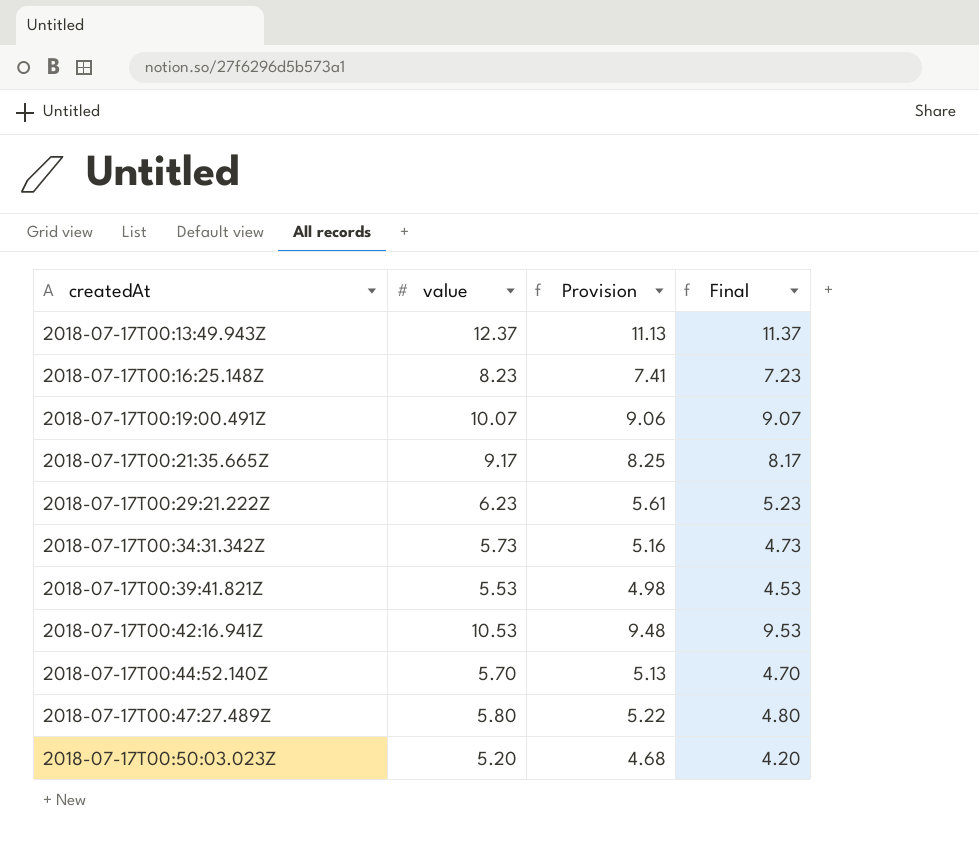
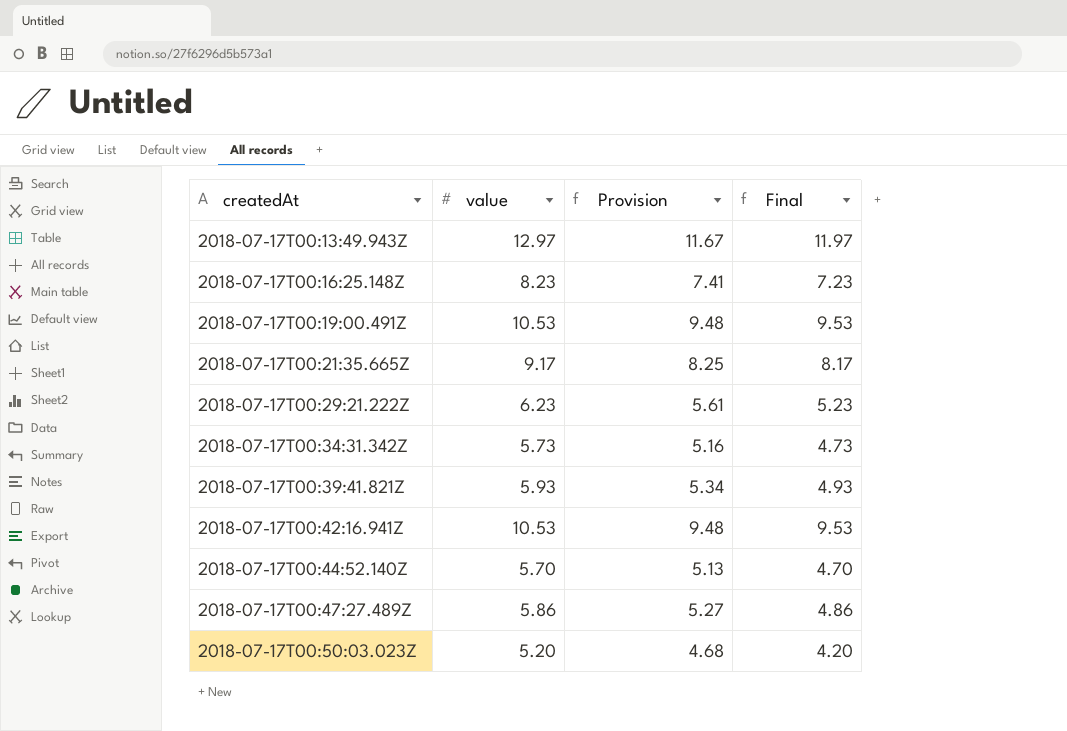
2018-07-17T00:13:49.943Z | value: 12.37 -> 12.97
2018-07-17T00:13:49.943Z | Provision: 11.13 -> 11.67
2018-07-17T00:13:49.943Z | Final: 11.37 -> 11.97
2018-07-17T00:19:00.491Z | value: 10.07 -> 10.53
2018-07-17T00:19:00.491Z | Provision: 9.06 -> 9.48
2018-07-17T00:19:00.491Z | Final: 9.07 -> 9.53
2018-07-17T00:39:41.821Z | value: 5.53 -> 5.93
2018-07-17T00:39:41.821Z | Provision: 4.98 -> 5.34
2018-07-17T00:39:41.821Z | Final: 4.53 -> 4.93
2018-07-17T00:47:27.489Z | value: 5.80 -> 5.86
2018-07-17T00:47:27.489Z | Provision: 5.22 -> 5.27
2018-07-17T00:47:27.489Z | Final: 4.80 -> 4.86

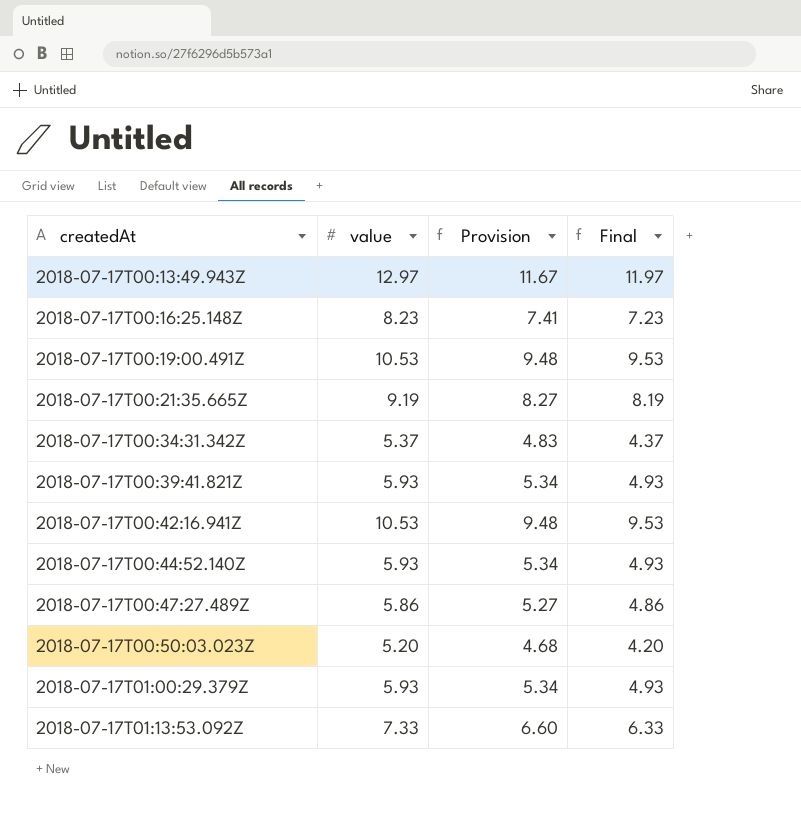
row 2018-07-17T00:29:21.222Z: 6.23 | 5.61 | 5.23 -> none
2018-07-17T00:21:35.665Z | value: 9.17 -> 9.19
2018-07-17T00:21:35.665Z | Provision: 8.25 -> 8.27
2018-07-17T00:21:35.665Z | Final: 8.17 -> 8.19
2018-07-17T00:34:31.342Z | value: 5.73 -> 5.37
2018-07-17T00:34:31.342Z | Provision: 5.16 -> 4.83
2018-07-17T00:34:31.342Z | Final: 4.73 -> 4.37
2018-07-17T00:44:52.140Z | value: 5.70 -> 5.93
2018-07-17T00:44:52.140Z | Provision: 5.13 -> 5.34
2018-07-17T00:44:52.140Z | Final: 4.70 -> 4.93
row 2018-07-17T01:00:29.379Z: none -> 5.93 | 5.34 | 4.93
row 2018-07-17T01:13:53.092Z: none -> 7.33 | 6.60 | 6.33

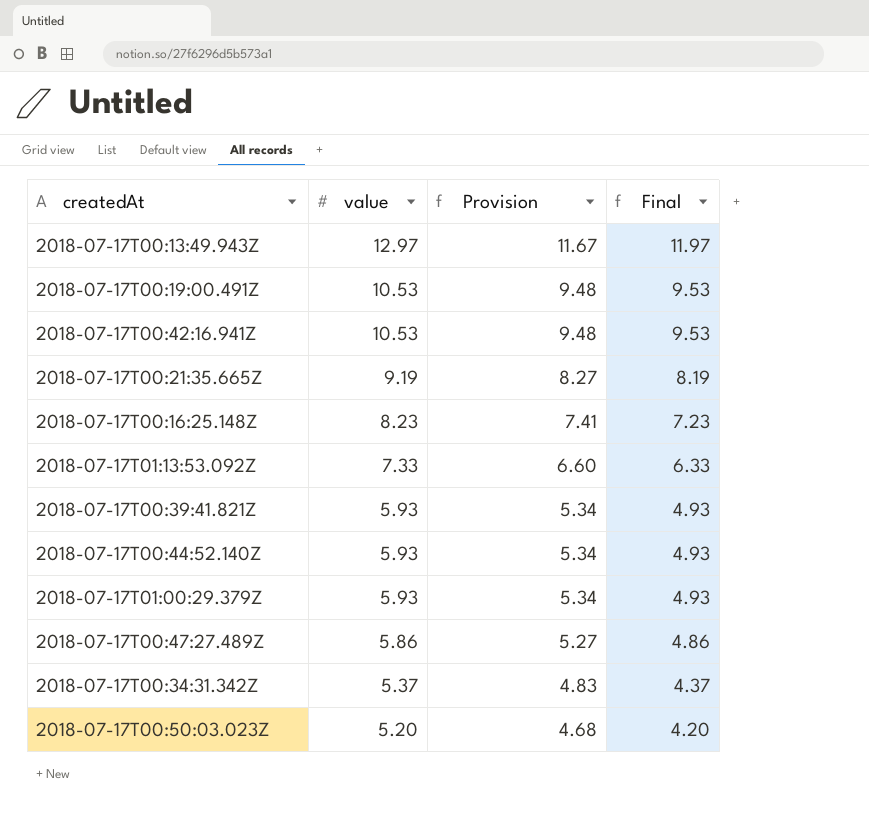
row order: createdAt ascending -> value descending

